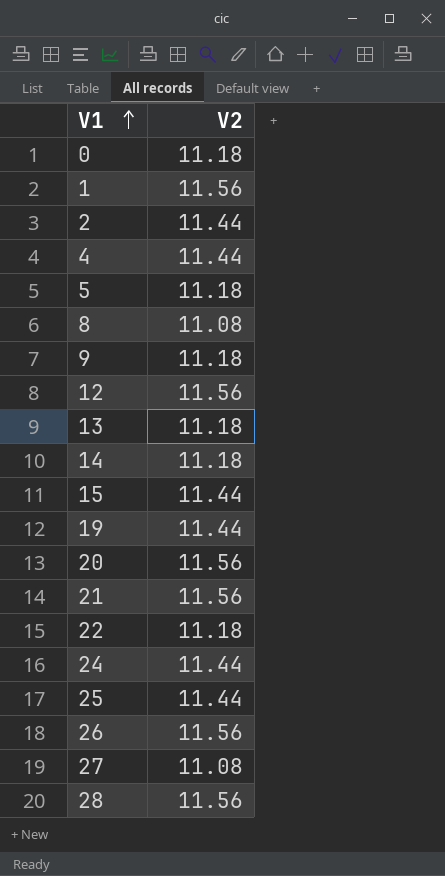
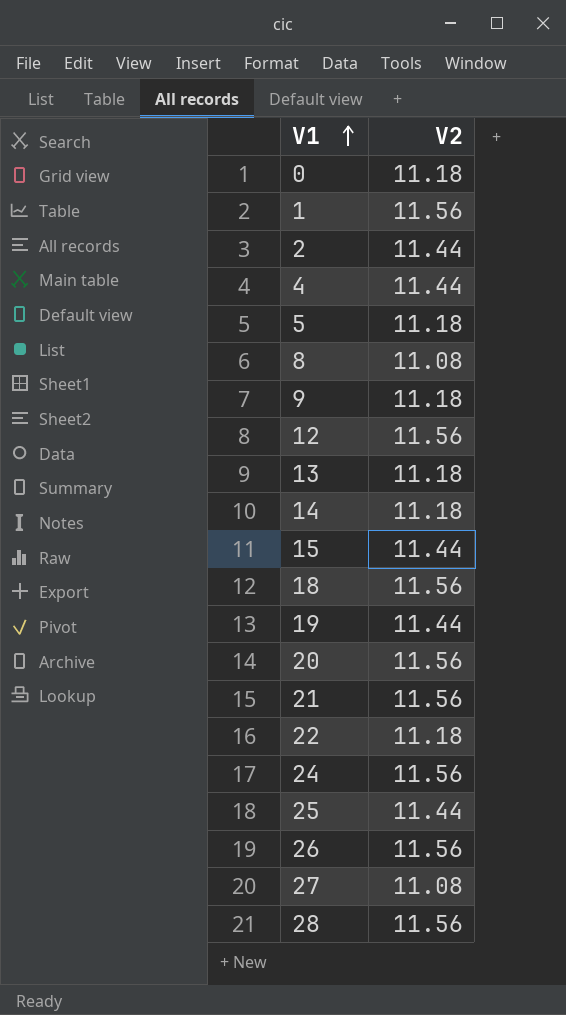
row 18: none -> 11.56
24 | V2: 11.44 -> 11.56

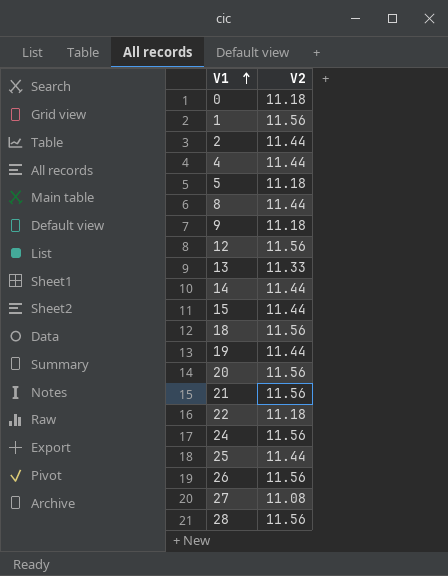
8 | V2: 11.08 -> 11.44
13 | V2: 11.18 -> 11.33
14 | V2: 11.18 -> 11.44

